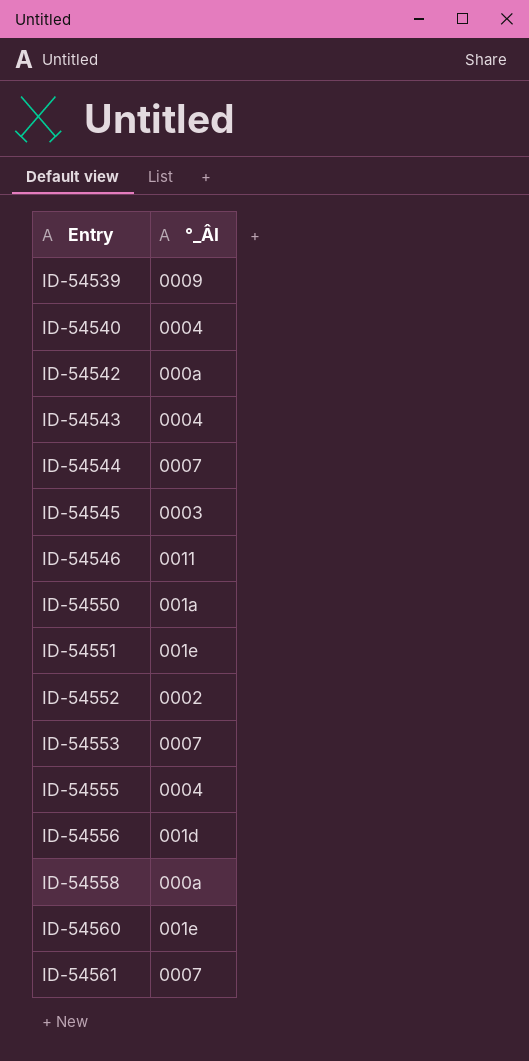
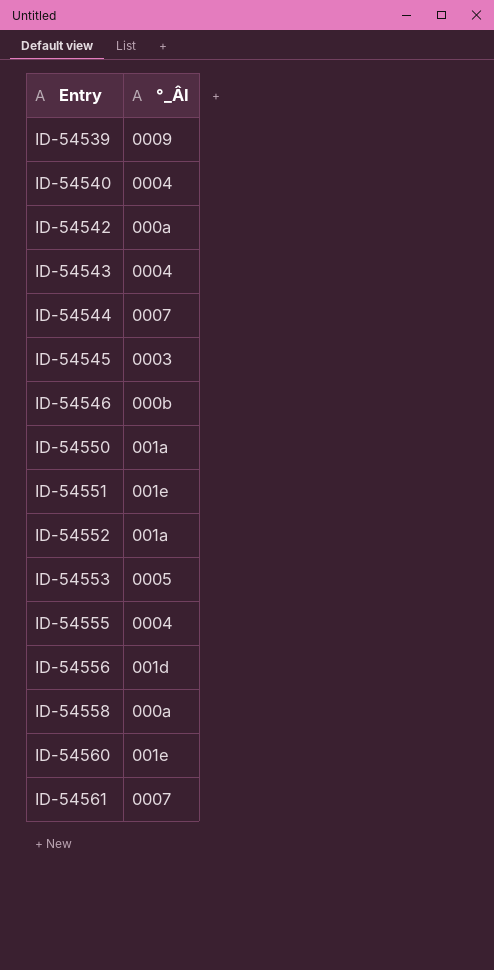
ID-54546 | °_ÂI: 0011 -> 000b
ID-54552 | °_ÂI: 0002 -> 001a
ID-54553 | °_ÂI: 0007 -> 0005

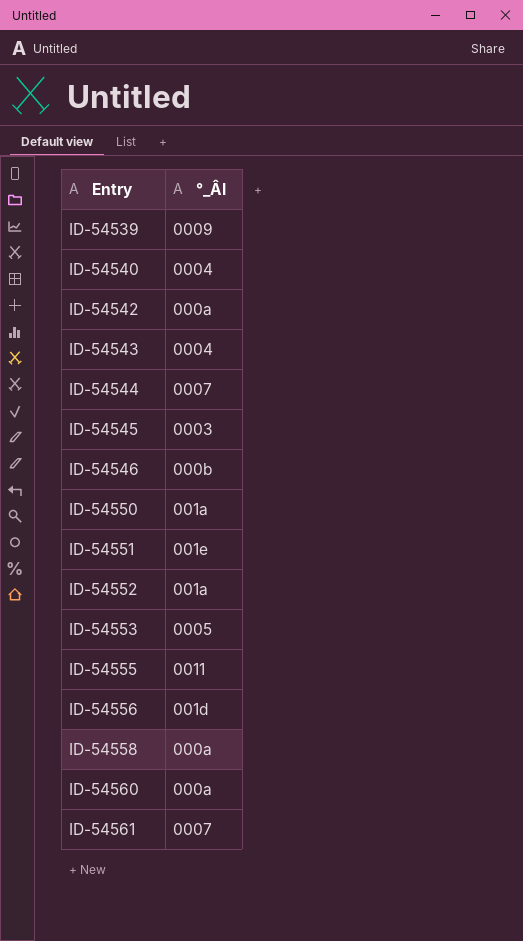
ID-54555 | °_ÂI: 0004 -> 0011
ID-54560 | °_ÂI: 001e -> 000a

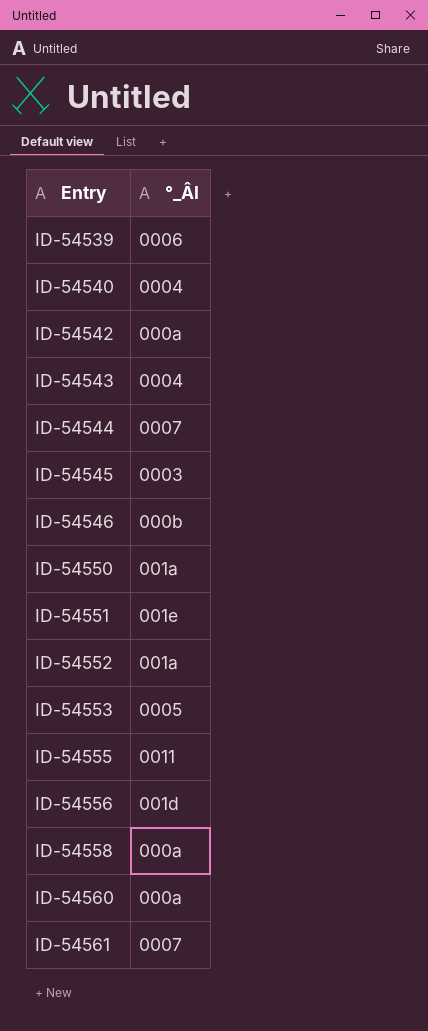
ID-54539 | °_ÂI: 0009 -> 0006

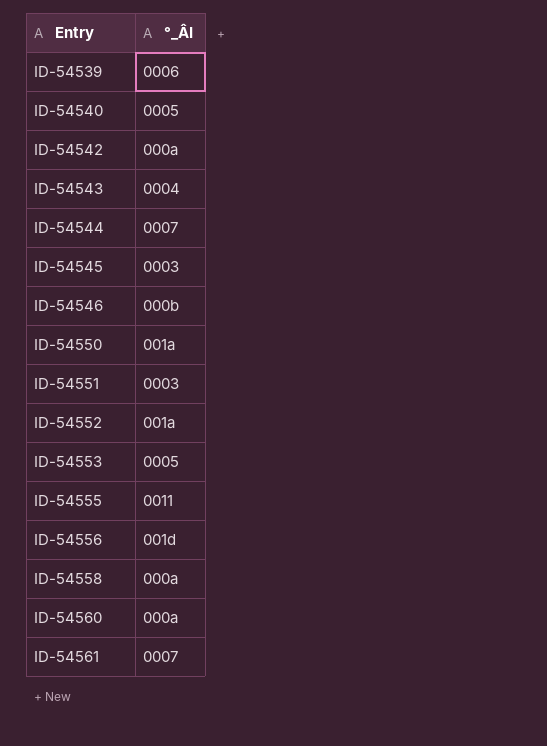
ID-54540 | °_ÂI: 0004 -> 0005
ID-54551 | °_ÂI: 001e -> 0003

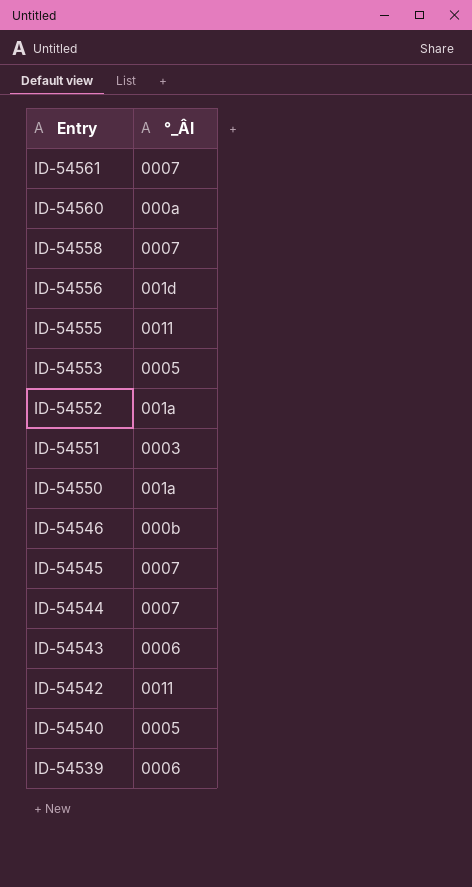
row order: Entry ascending -> Entry descending
ID-54558 | °_ÂI: 000a -> 0007
ID-54545 | °_ÂI: 0003 -> 0007
ID-54543 | °_ÂI: 0004 -> 0006
ID-54542 | °_ÂI: 000a -> 0011

